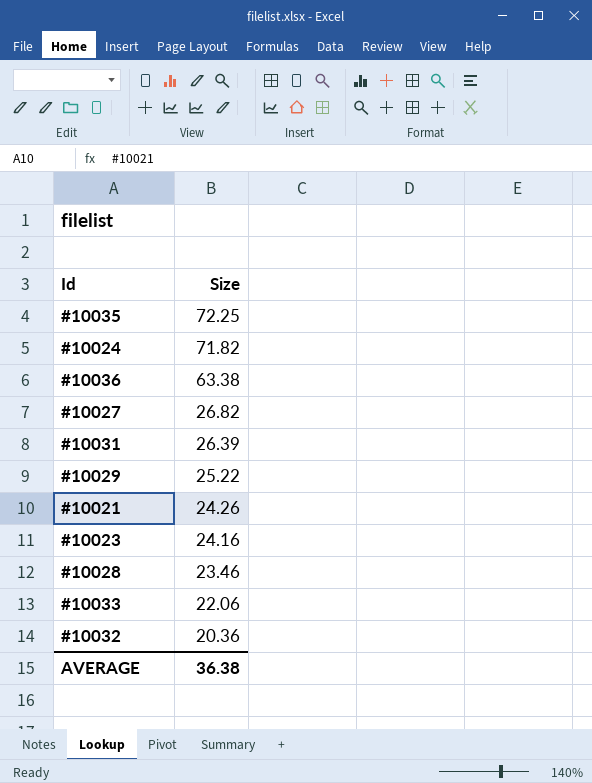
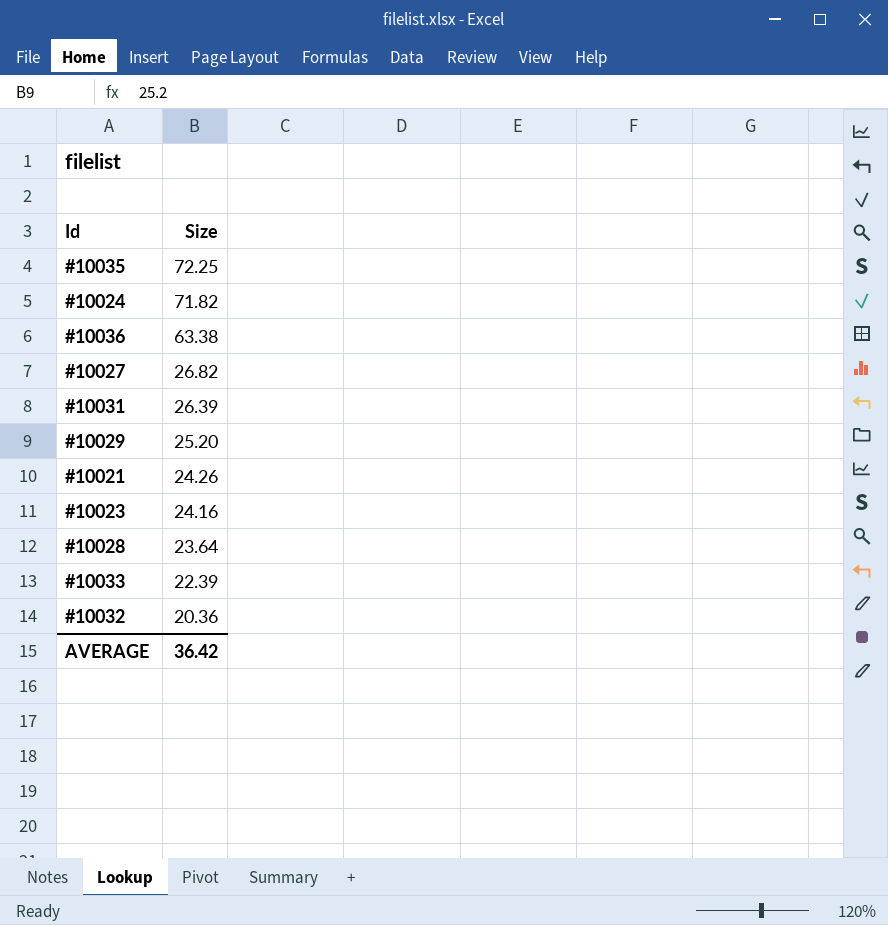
#10029 | Size: 25.22 -> 25.20
#10028 | Size: 23.46 -> 23.64
#10033 | Size: 22.06 -> 22.39
AVERAGE | Size: 36.38 -> 36.42

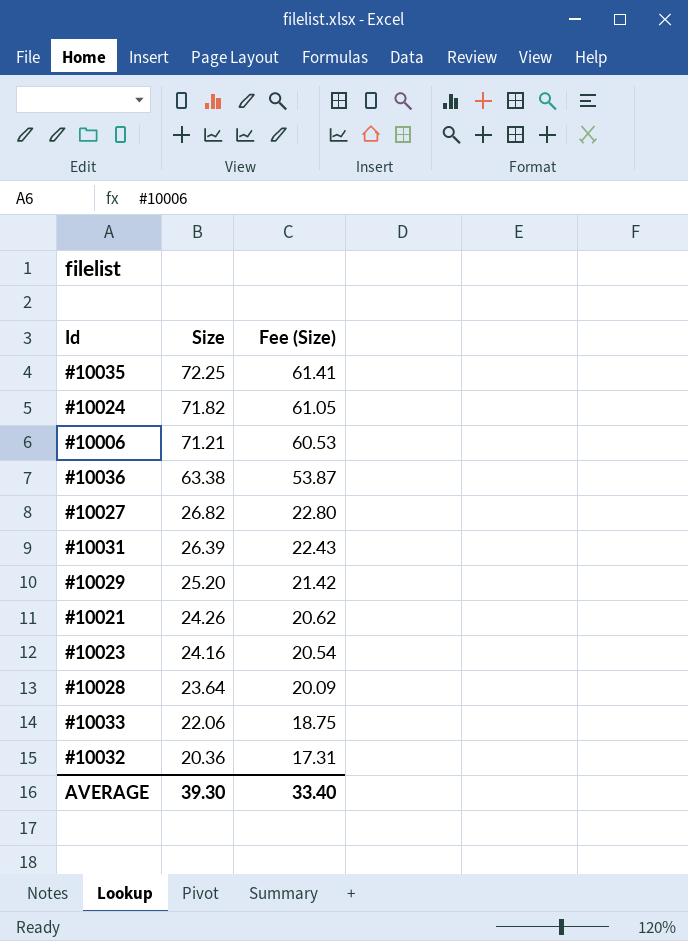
column Fee (Size) | formula: none -> [Size] * 0.85
row #10006: none -> 71.21 | 60.53
#10033 | Size: 22.39 -> 22.06
AVERAGE | Size: 36.42 -> 39.30

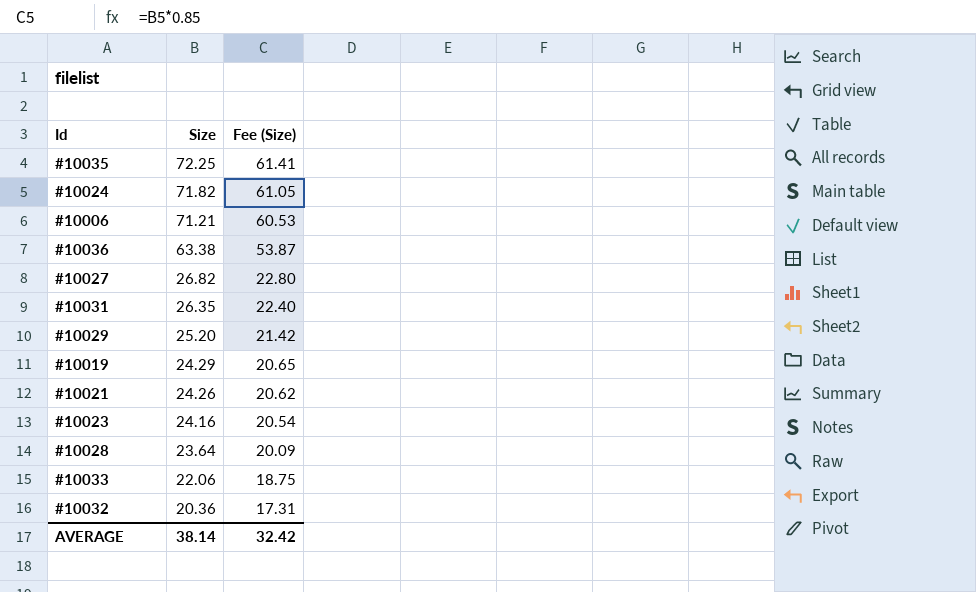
#10031 | Size: 26.39 -> 26.35
#10031 | Fee (Size): 22.43 -> 22.40
row #10019: none -> 24.29 | 20.65
AVERAGE | Size: 39.30 -> 38.14
AVERAGE | Fee (Size): 33.40 -> 32.42

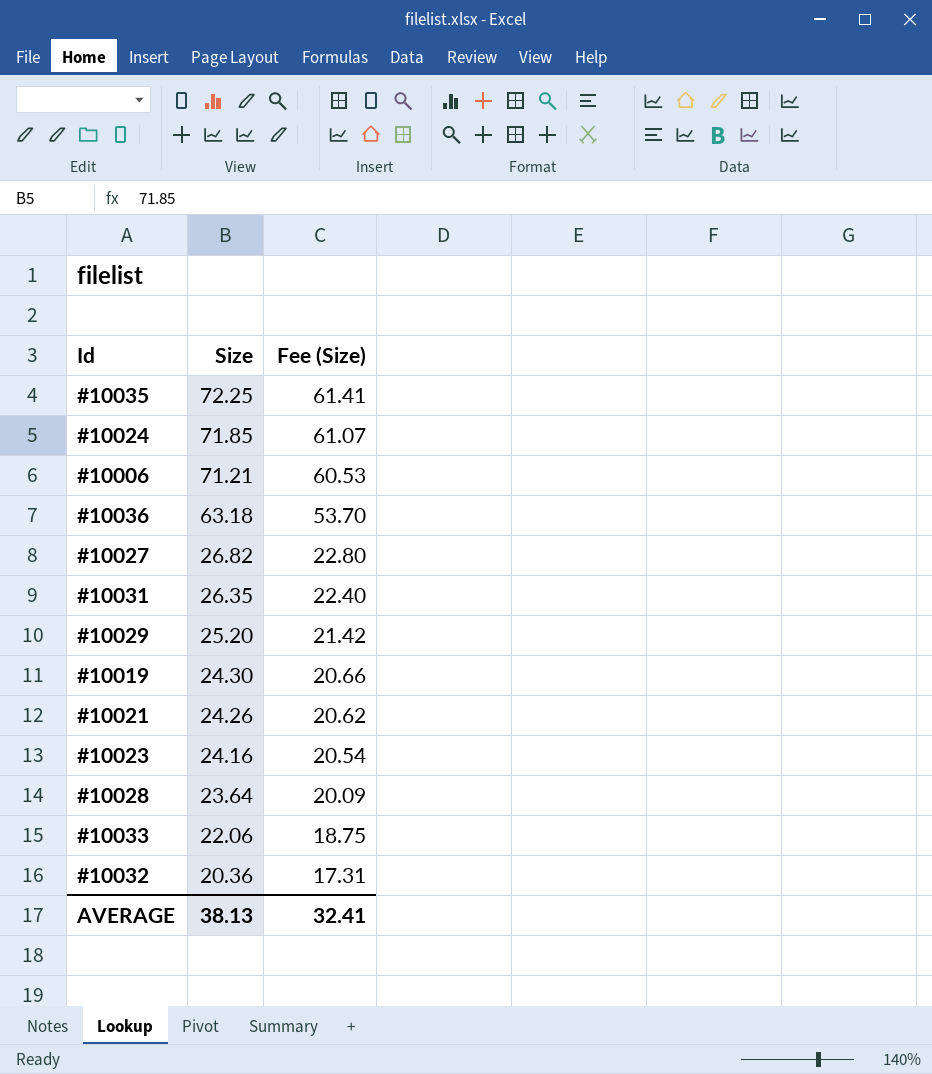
#10024 | Size: 71.82 -> 71.85
#10024 | Fee (Size): 61.05 -> 61.07
#10036 | Size: 63.38 -> 63.18
#10036 | Fee (Size): 53.87 -> 53.70
#10019 | Size: 24.29 -> 24.30
#10019 | Fee (Size): 20.65 -> 20.66
AVERAGE | Size: 38.14 -> 38.13
AVERAGE | Fee (Size): 32.42 -> 32.41

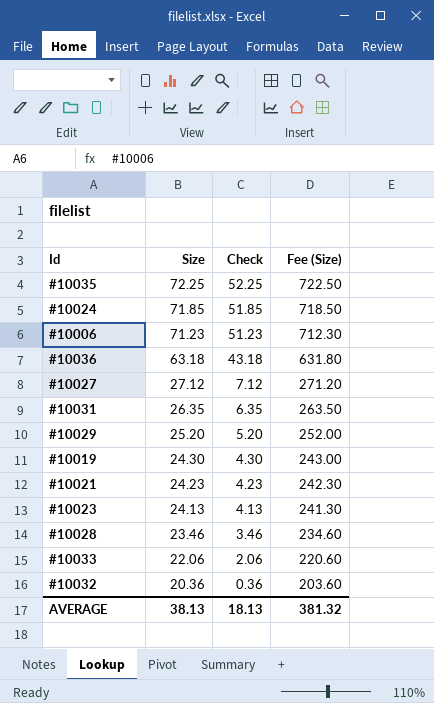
column Check | formula: none -> [Size] - 20
column Fee (Size) | formula: [Size] * 0.85 -> [Size] * 10
#10006 | Size: 71.21 -> 71.23
#10027 | Size: 26.82 -> 27.12
#10021 | Size: 24.26 -> 24.23
#10023 | Size: 24.16 -> 24.13
#10028 | Size: 23.64 -> 23.46
AVERAGE | Fee (Size): 32.41 -> 381.32

